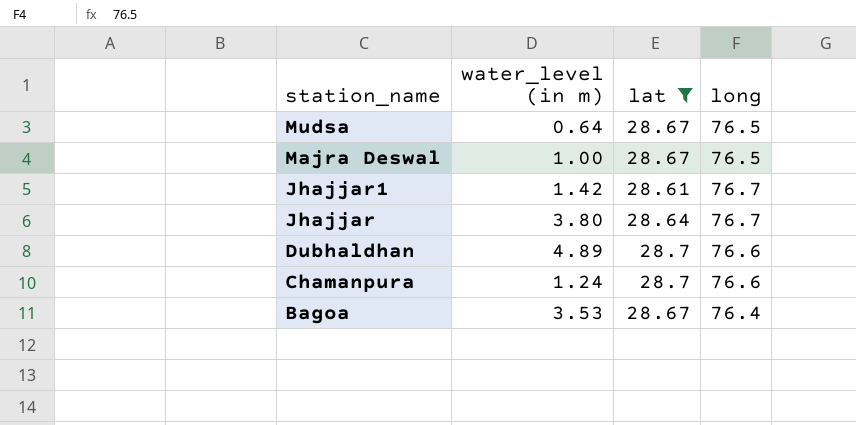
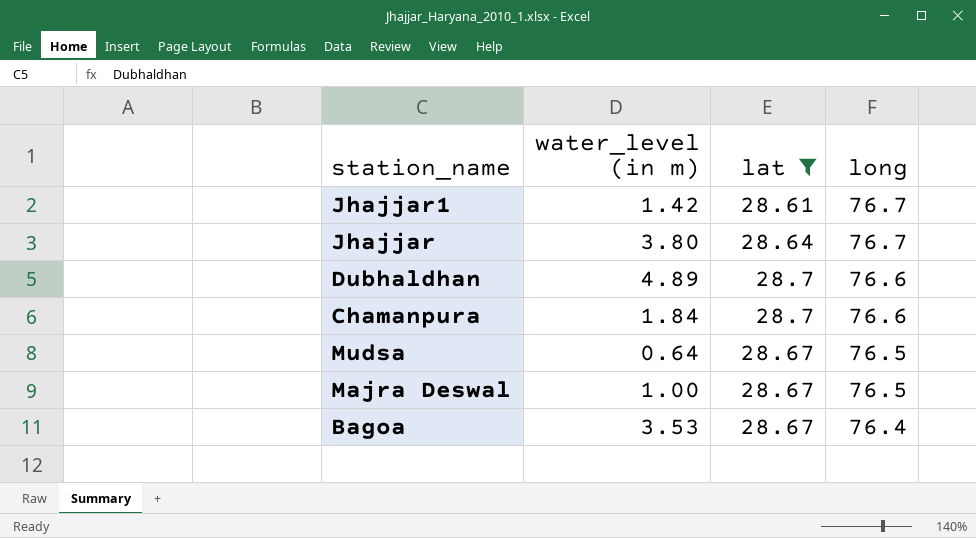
row order: station_name descending -> long descending
Chamanpura | water_level (in m): 1.24 -> 1.84

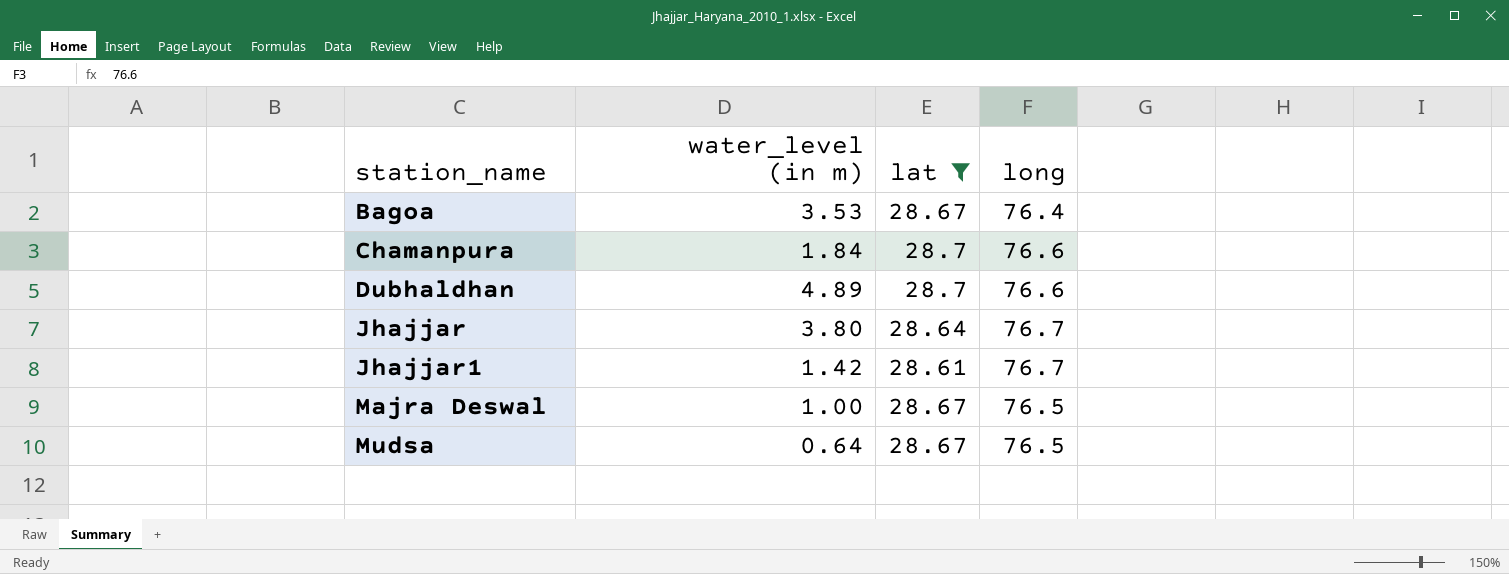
row order: long descending -> station_name ascending

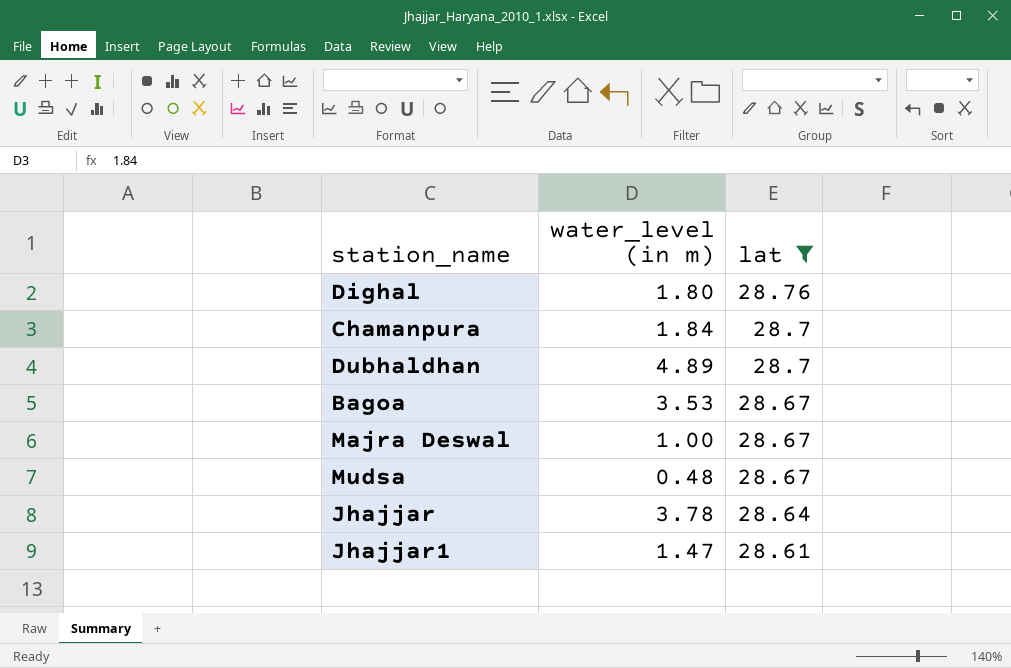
row order: station_name ascending -> lat descending
column long | position: 4 -> none
row Dighal: none -> 1.80 | 28.76
Mudsa | water_level (in m): 0.64 -> 0.48
Jhajjar | water_level (in m): 3.80 -> 3.78
Jhajjar1 | water_level (in m): 1.42 -> 1.47

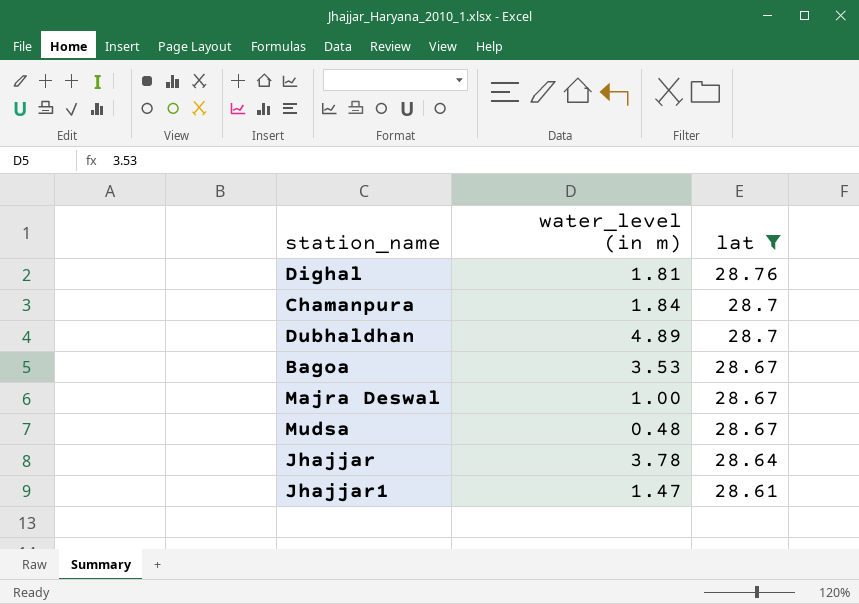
Dighal | water_level (in m): 1.80 -> 1.81

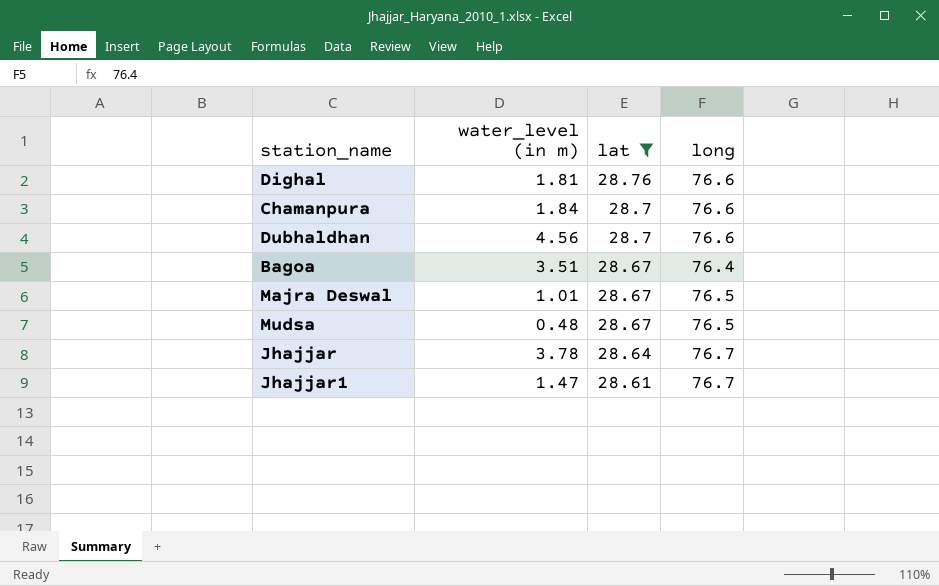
column long | position: none -> 4
Dubhaldhan | water_level (in m): 4.89 -> 4.56
Bagoa | water_level (in m): 3.53 -> 3.51
Majra Deswal | water_level (in m): 1.00 -> 1.01

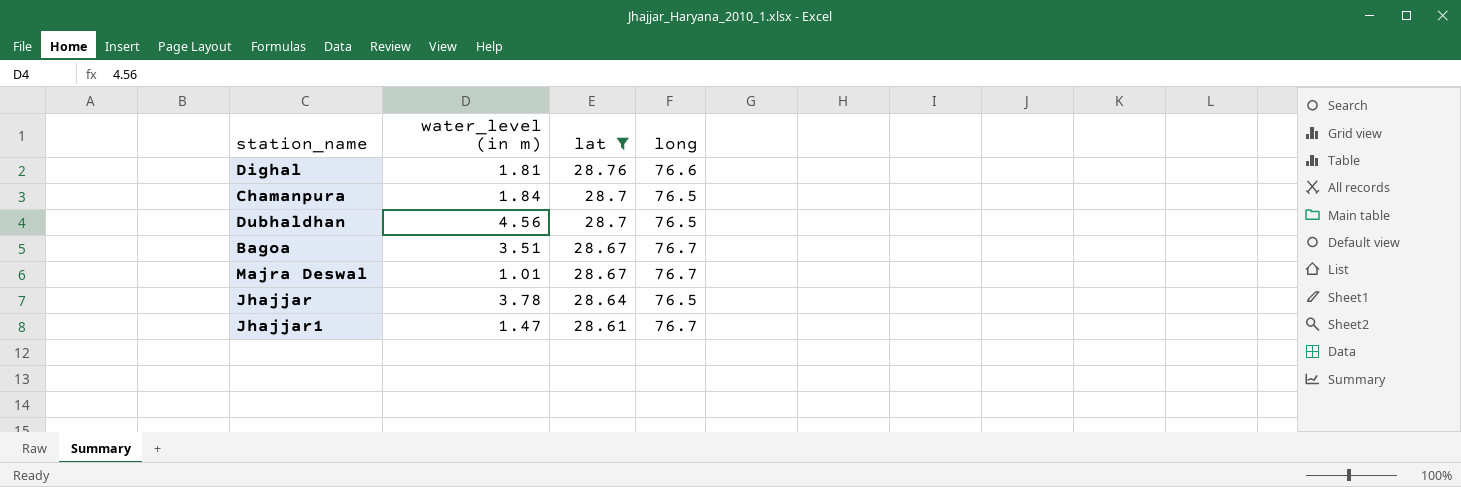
row Mudsa: 0.48 | 28.67 | 76.5 -> none
Chamanpura | long: 76.6 -> 76.5
Dubhaldhan | long: 76.6 -> 76.5
Bagoa | long: 76.4 -> 76.7
Majra Deswal | long: 76.5 -> 76.7
Jhajjar | long: 76.7 -> 76.5

